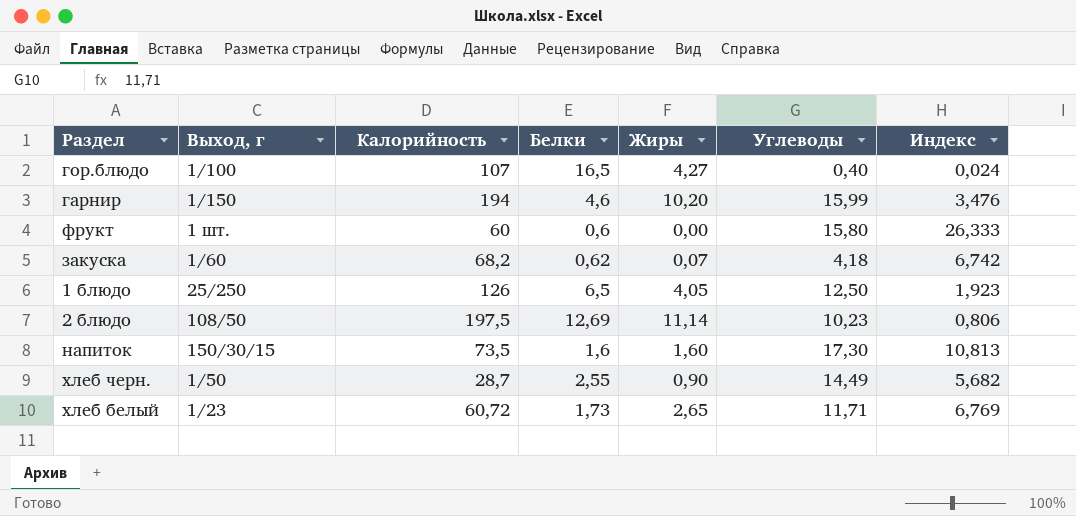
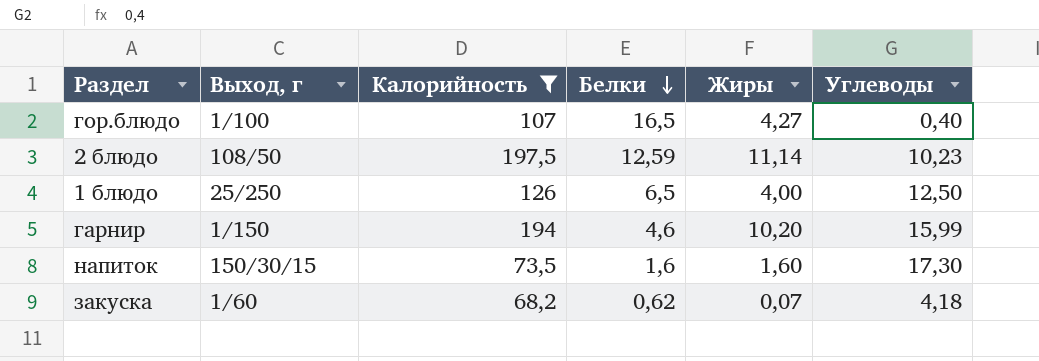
filter: none -> Калорийность >= 68,2
row order: none -> Белки descending
column Индекс | formula: [Углеводы] / [Белки] -> none
2 блюдо | Белки: 12,69 -> 12,59
1 блюдо | Жиры: 4,05 -> 4,00

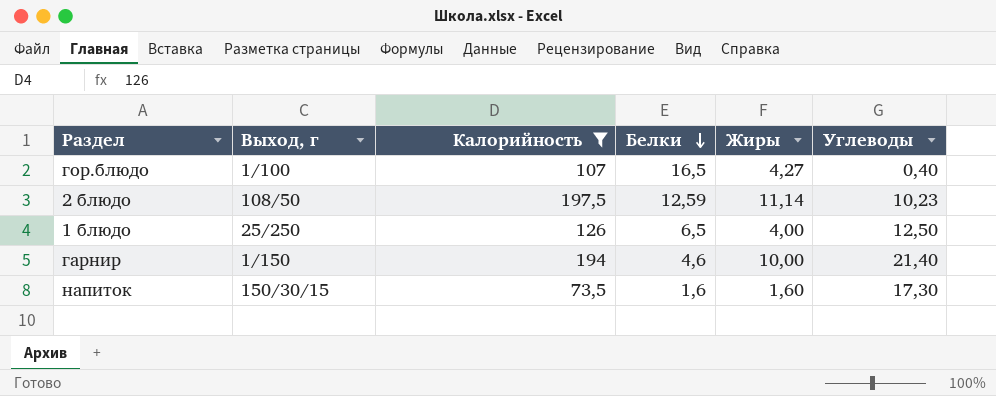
row закуска: 1/60 | 68,2 | 0,62 | 0,07 | 4,18 -> none
гарнир | Жиры: 10,20 -> 10,00
гарнир | Углеводы: 15,99 -> 21,40

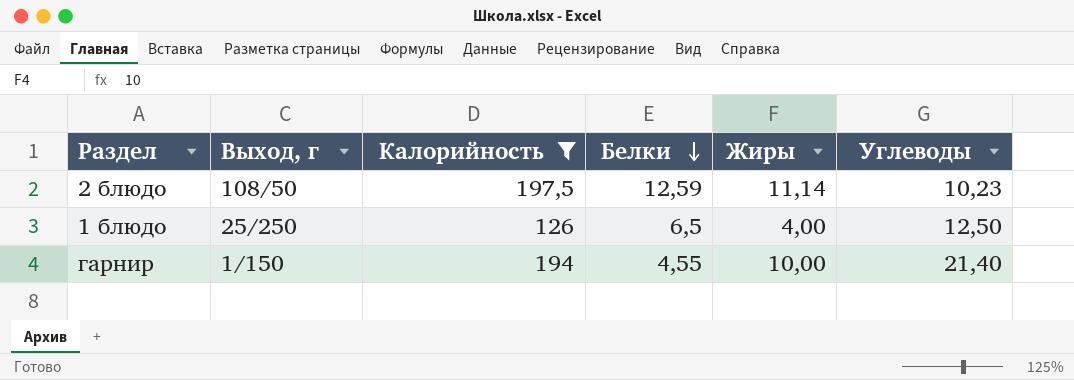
row гор.блюдо: 1/100 | 107 | 16,5 | 4,27 | 0,40 -> none
row напиток: 150/30/15 | 73,5 | 1,6 | 1,60 | 17,30 -> none
гарнир | Белки: 4,6 -> 4,55

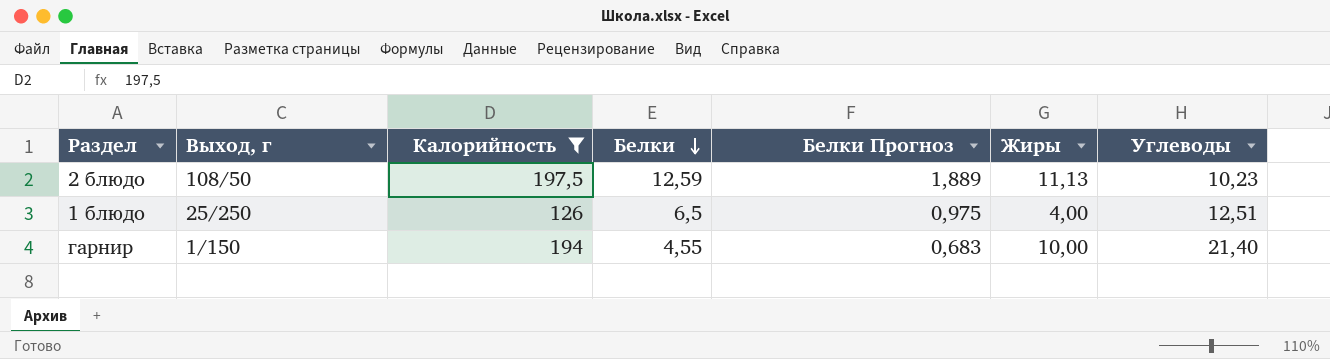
column Белки Прогноз | formula: none -> [Белки] * 0,15
2 блюдо | Жиры: 11,14 -> 11,13
1 блюдо | Углеводы: 12,50 -> 12,51

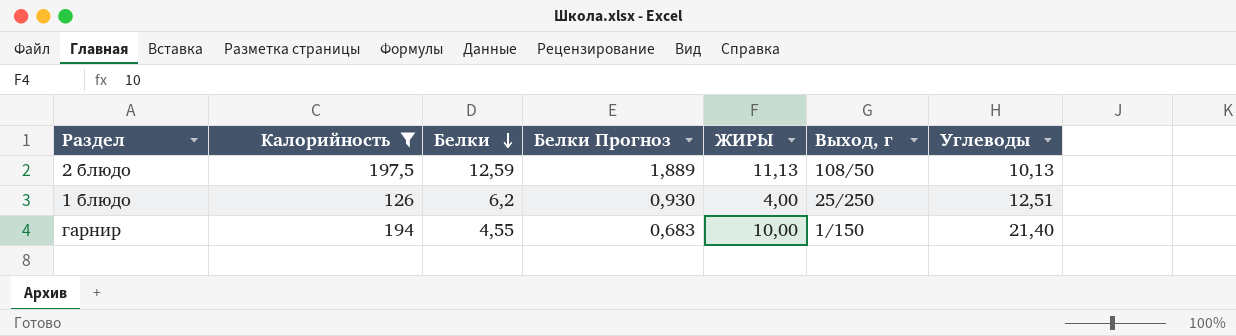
column name: Жиры -> ЖИРЫ
column Выход, г | position: 2 -> 6
2 блюдо | Углеводы: 10,23 -> 10,13
1 блюдо | Белки: 6,5 -> 6,2
1 блюдо | Белки Прогноз: 0,975 -> 0,930

